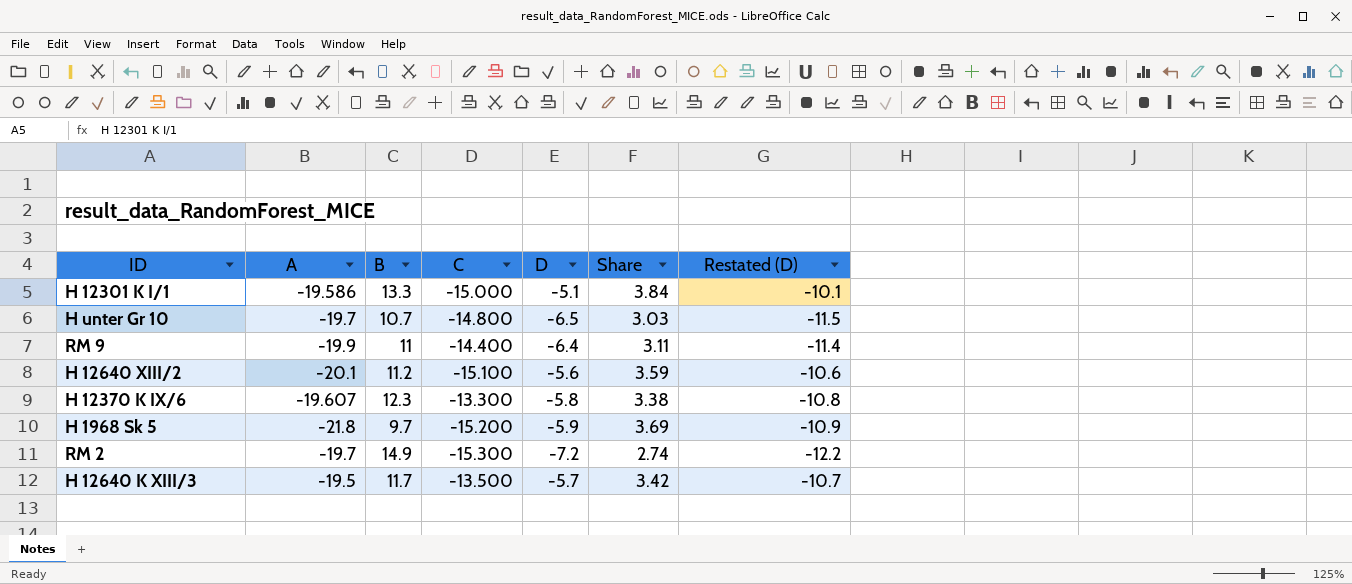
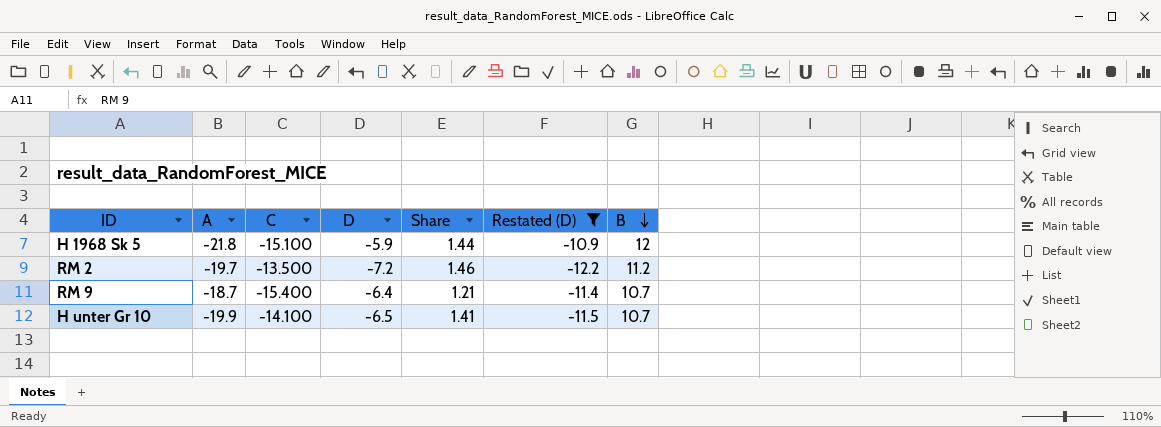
filter: none -> Restated (D) <= -10.9
row order: none -> B descending
column Share | formula: [A] / [D] -> [A] / [C]
column B | position: 3 -> 7
H 1968 Sk 5 | C: -15.200 -> -15.100
H 1968 Sk 5 | B: 9.7 -> 12
RM 2 | C: -15.300 -> -13.500
RM 2 | B: 14.9 -> 11.2
RM 9 | A: -19.9 -> -18.7
RM 9 | C: -14.400 -> -15.400
RM 9 | B: 11 -> 10.7
H unter Gr 10 | A: -19.7 -> -19.9
H unter Gr 10 | C: -14.800 -> -14.100

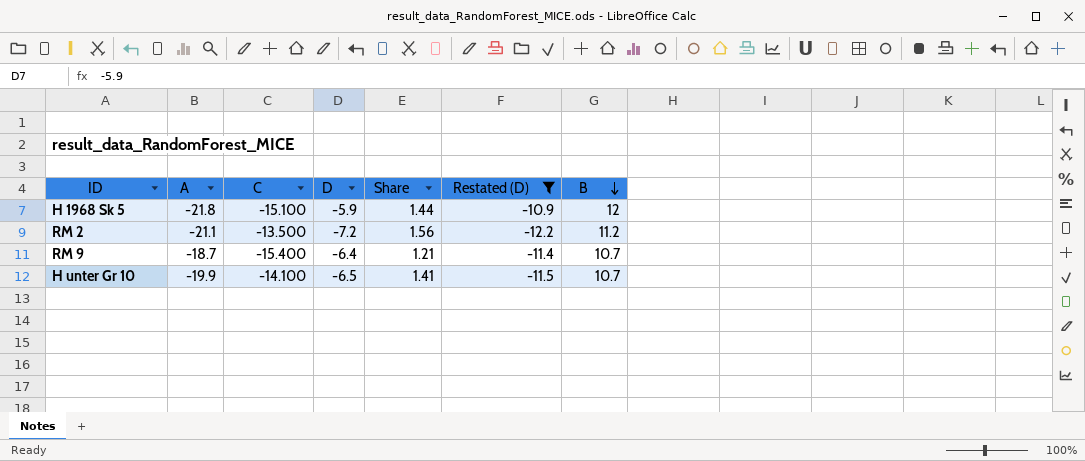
RM 2 | A: -19.7 -> -21.1
RM 2 | Share: 1.46 -> 1.56

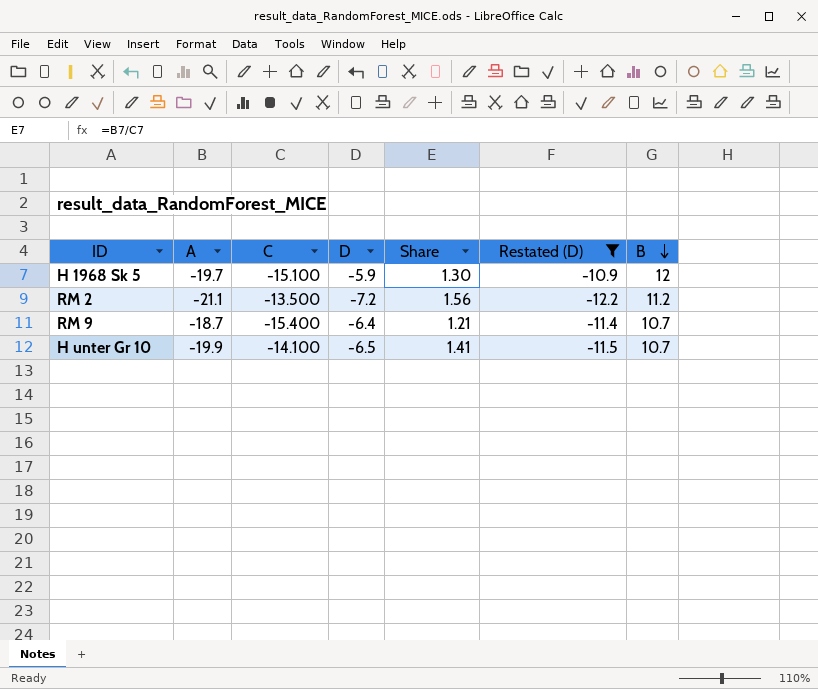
H 1968 Sk 5 | A: -21.8 -> -19.7
H 1968 Sk 5 | Share: 1.44 -> 1.30

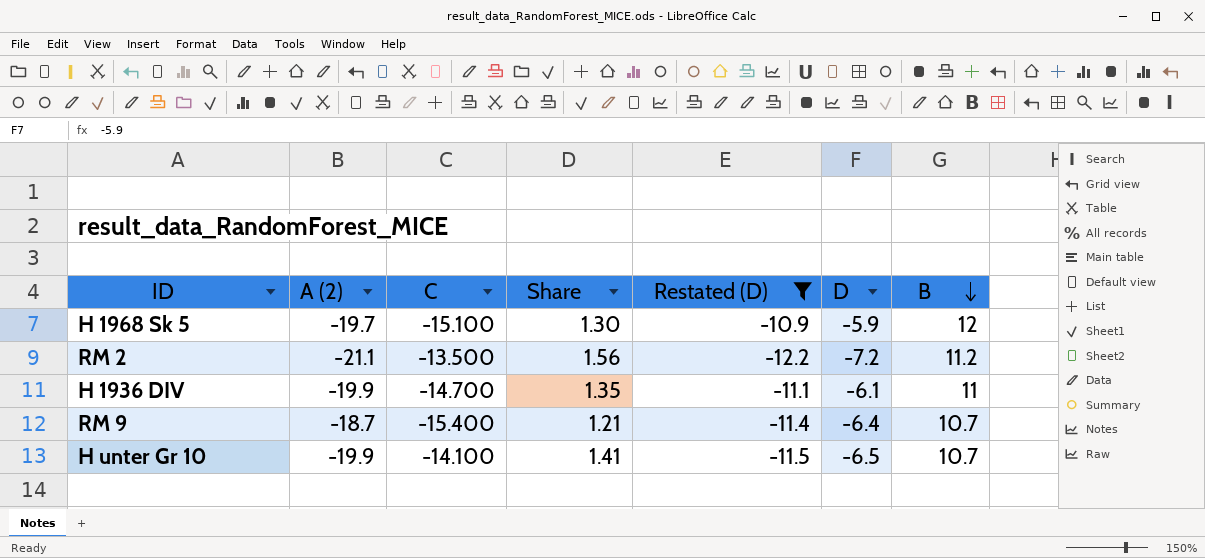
column name: A -> A (2)
column D | position: 4 -> 6
row H 1936 DIV: none -> -19.9 | -14.700 | 1.35 | -11.1 | -6.1 | 11

